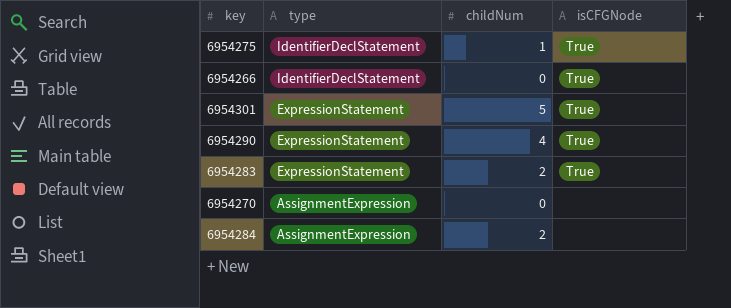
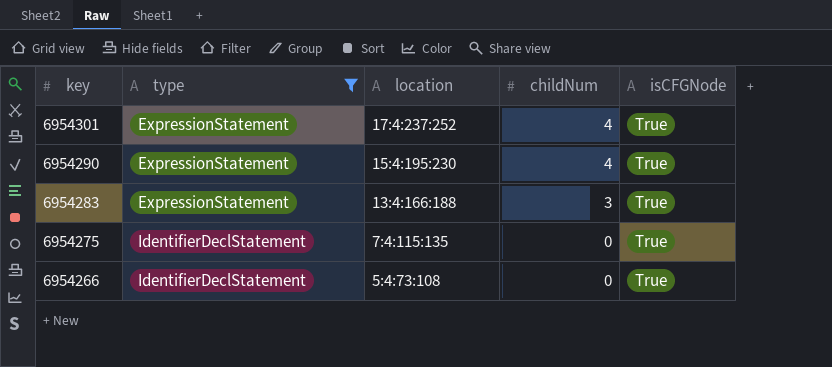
filter: none -> type != AssignmentExpression
row order: type descending -> key descending
column location | position: none -> 3
6954301 | childNum: 5 -> 4
6954283 | childNum: 2 -> 3
6954275 | childNum: 1 -> 0

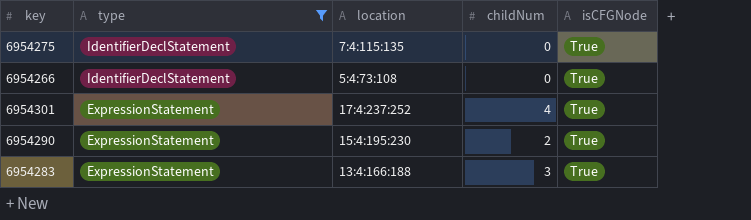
row order: key descending -> type descending
6954290 | childNum: 4 -> 2

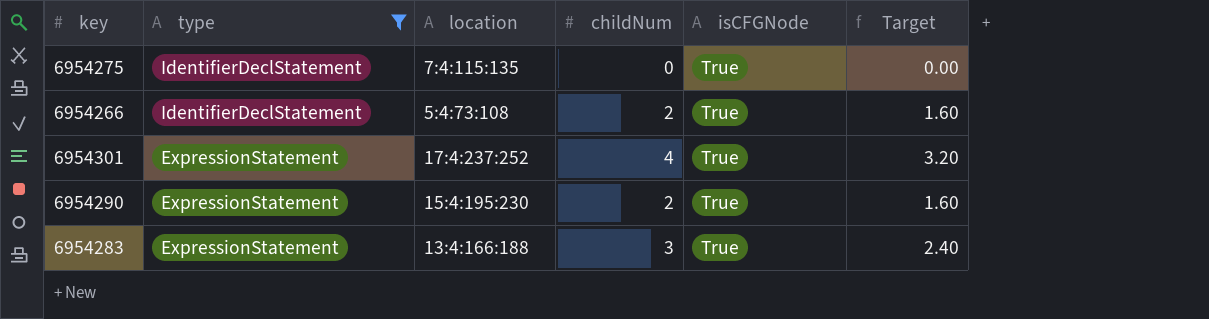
column Target | formula: none -> [childNum] * 0.8
6954266 | childNum: 0 -> 2

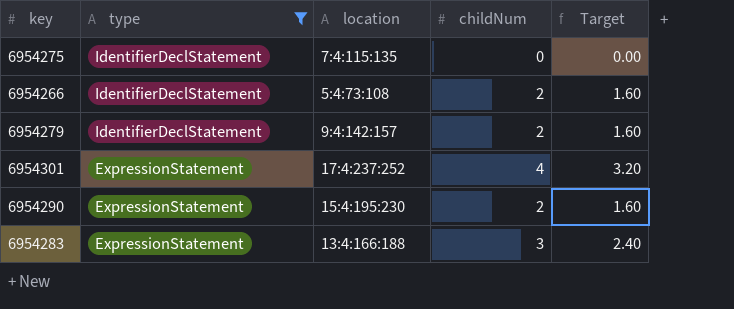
column isCFGNode | position: 5 -> none
row 6954279: none -> IdentifierDeclStatement | 9:4:142:157 | 2 | 1.60

